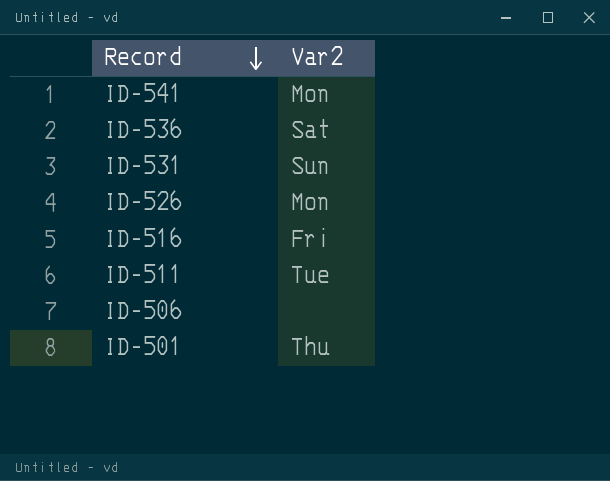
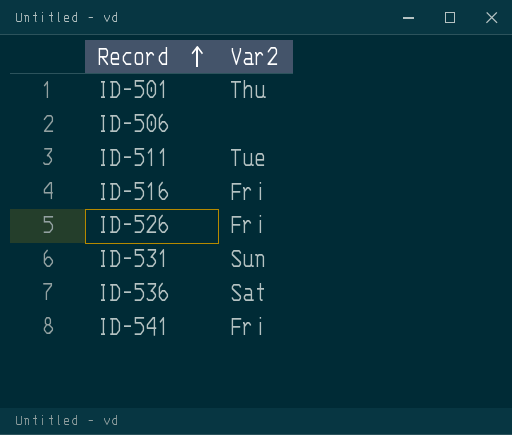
row order: Record descending -> Record ascending
ID-526 | Var2: Mon -> Fri
ID-541 | Var2: Mon -> Fri

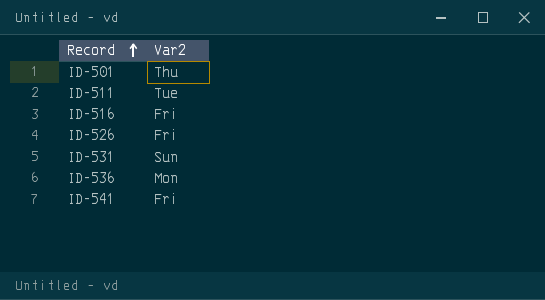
row ID-506: none -> none
ID-536 | Var2: Sat -> Mon

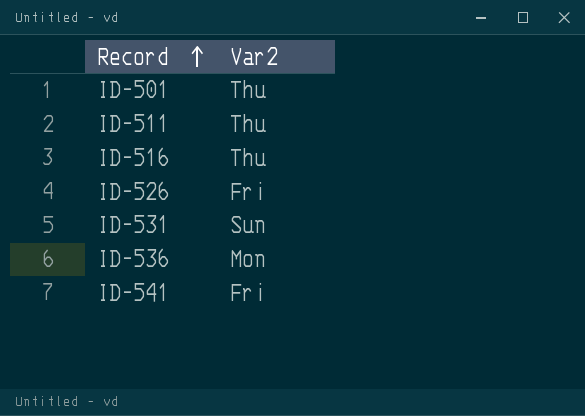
ID-511 | Var2: Tue -> Thu
ID-516 | Var2: Fri -> Thu

